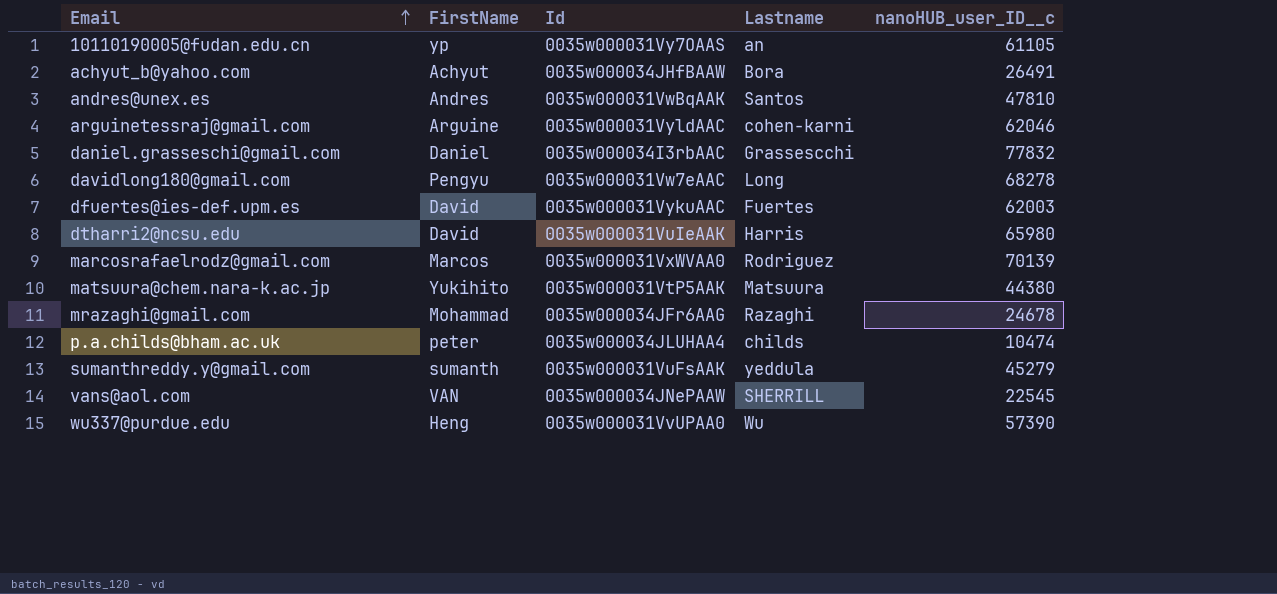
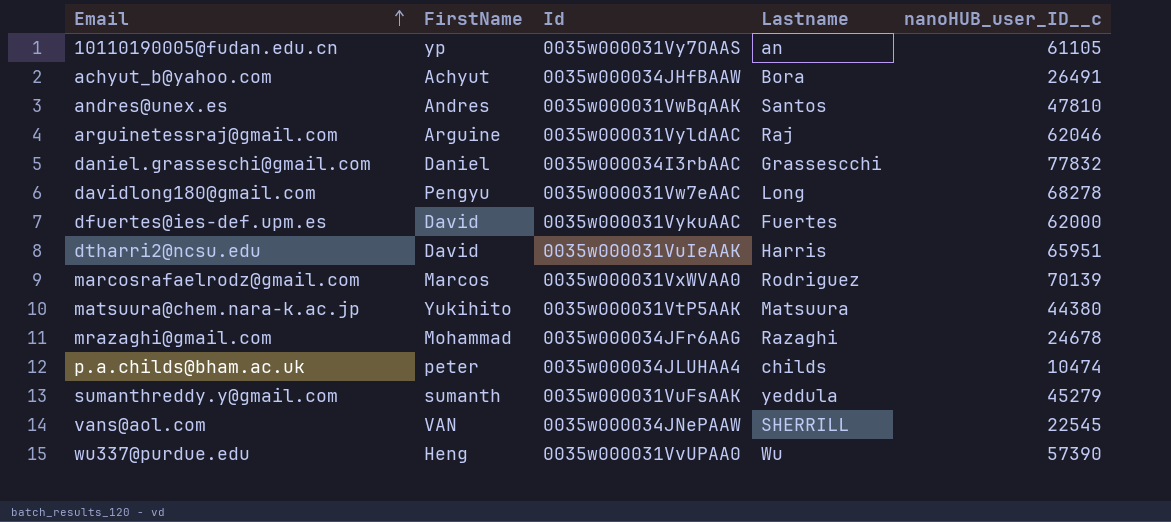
arguinetessraj@gmail.com | Lastname: cohen-karni -> Raj
dfuertes@ies-def.upm.es | nanoHUB_user_ID__c: 62003 -> 62000
dtharri2@ncsu.edu | nanoHUB_user_ID__c: 65980 -> 65951

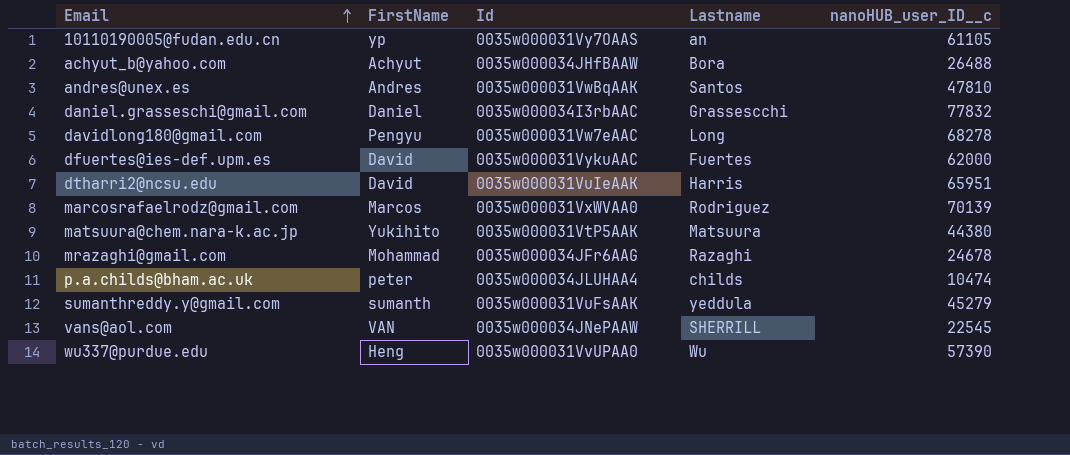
row arguinetessraj@gmail.com: Arguine | 0035w000031VyldAAC | Raj | 62046 -> none
achyut_b@yahoo.com | nanoHUB_user_ID__c: 26491 -> 26488

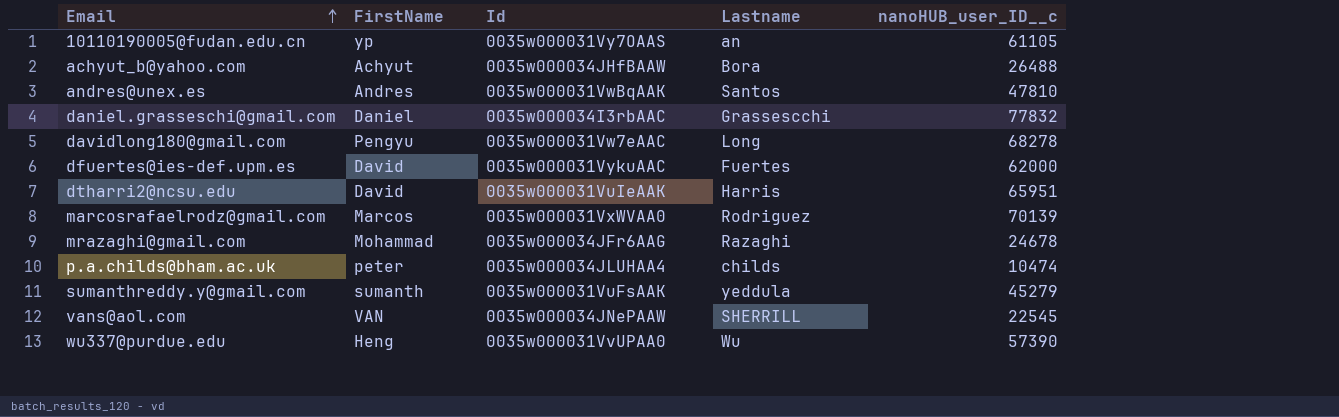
row matsuura@chem.nara-k.ac.jp: Yukihito | 0035w000031VtP5AAK | Matsuura | 44380 -> none

